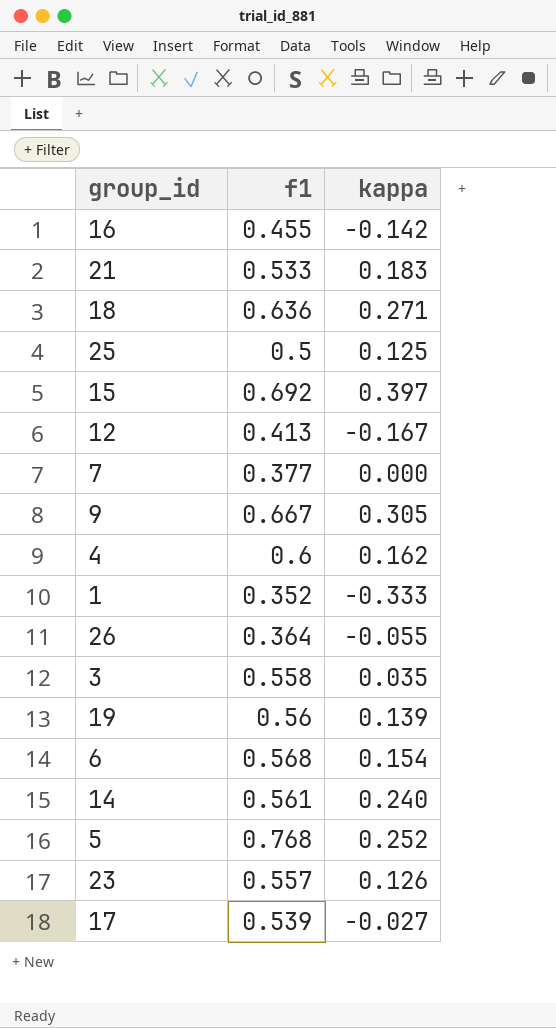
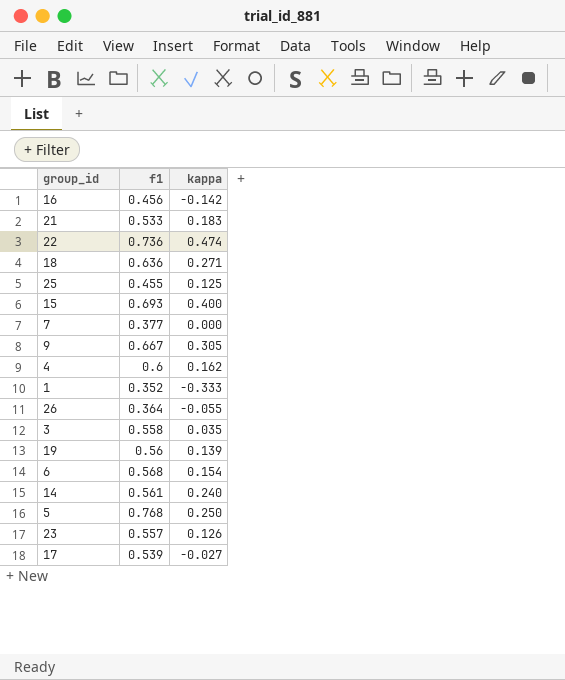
row 12: 0.413 | -0.167 -> none
16 | f1: 0.455 -> 0.456
row 22: none -> 0.736 | 0.474
25 | f1: 0.5 -> 0.455
15 | f1: 0.692 -> 0.693
15 | kappa: 0.397 -> 0.400
5 | kappa: 0.252 -> 0.250

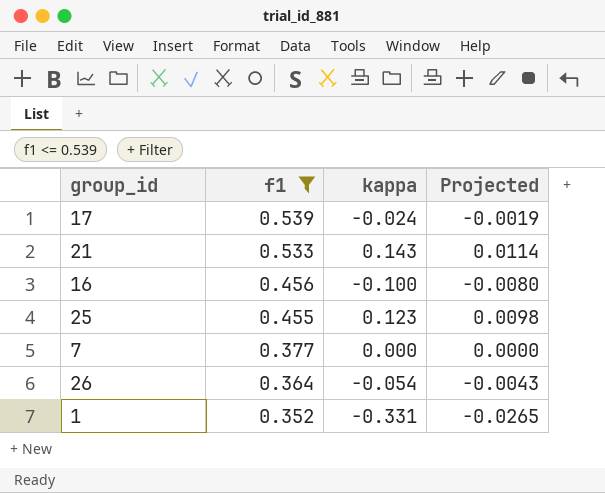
filter: none -> f1 <= 0.539
row order: none -> f1 descending
column Projected | formula: none -> [kappa] * 0.08
17 | kappa: -0.027 -> -0.024
21 | kappa: 0.183 -> 0.143
16 | kappa: -0.142 -> -0.100
25 | kappa: 0.125 -> 0.123
26 | kappa: -0.055 -> -0.054
1 | kappa: -0.333 -> -0.331

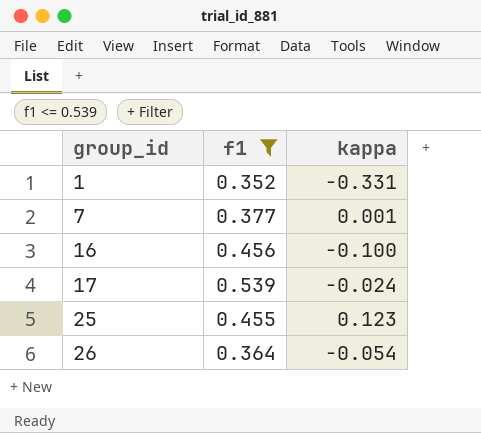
row order: f1 descending -> group_id ascending
column Projected | formula: [kappa] * 0.08 -> none
row 21: 0.533 | 0.143 | 0.0114 -> none
7 | kappa: 0.000 -> 0.001

